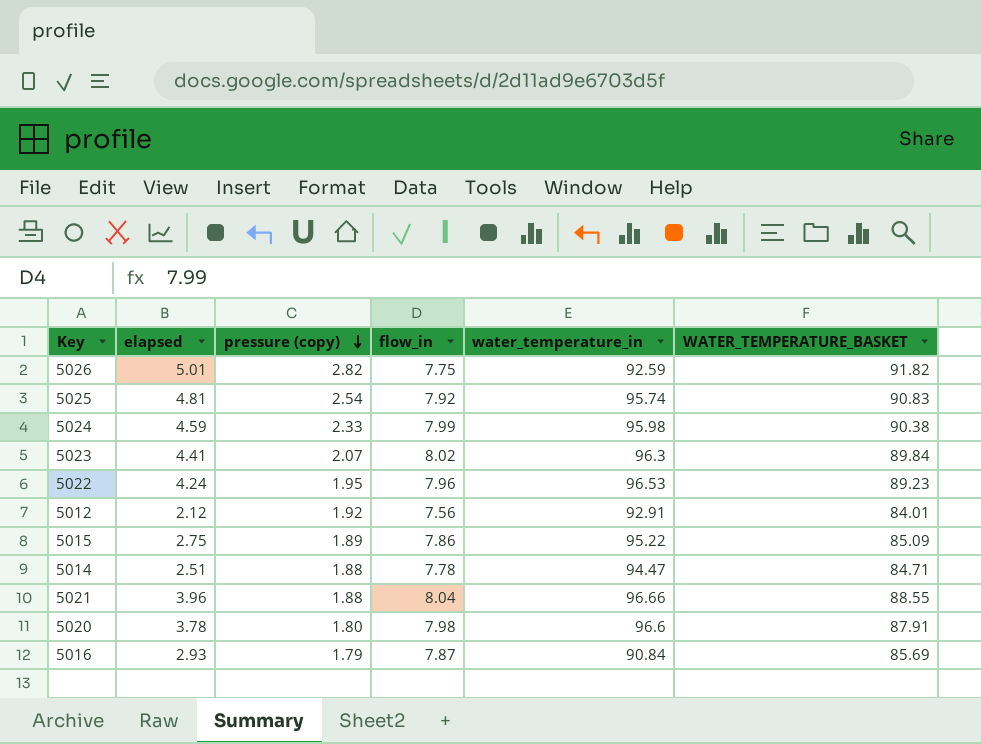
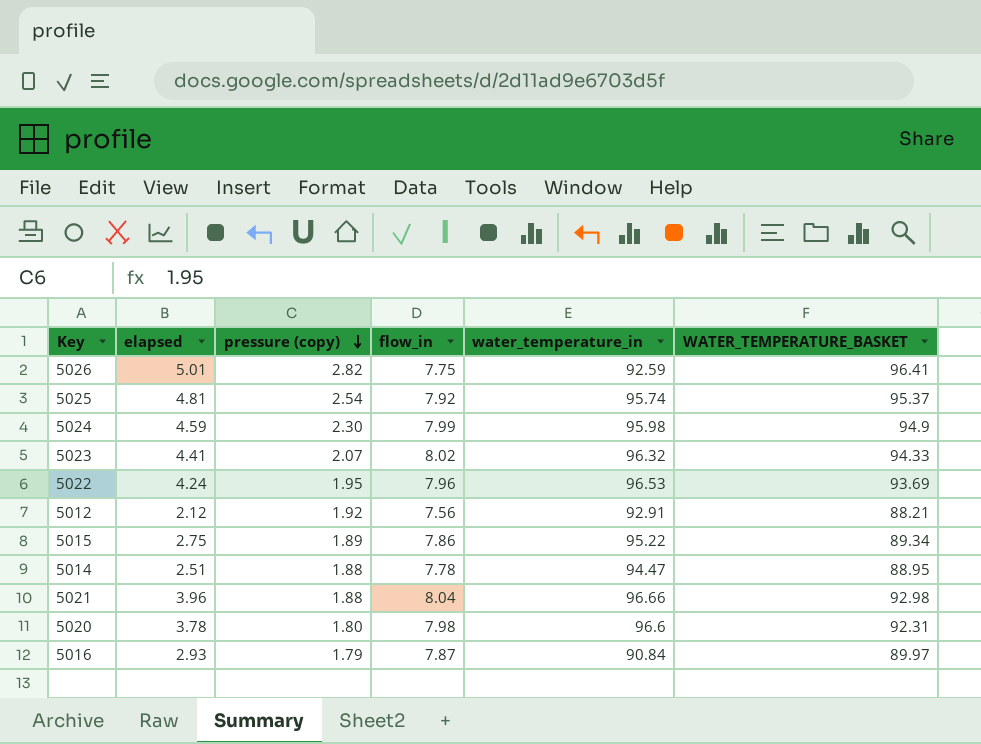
5026 | WATER_TEMPERATURE_BASKET: 91.82 -> 96.41
5025 | WATER_TEMPERATURE_BASKET: 90.83 -> 95.37
5024 | pressure (copy): 2.33 -> 2.30
5024 | WATER_TEMPERATURE_BASKET: 90.38 -> 94.9
5023 | water_temperature_in: 96.3 -> 96.32
5023 | WATER_TEMPERATURE_BASKET: 89.84 -> 94.33
5022 | WATER_TEMPERATURE_BASKET: 89.23 -> 93.69
5012 | WATER_TEMPERATURE_BASKET: 84.01 -> 88.21
5015 | WATER_TEMPERATURE_BASKET: 85.09 -> 89.34
5014 | WATER_TEMPERATURE_BASKET: 84.71 -> 88.95
5021 | WATER_TEMPERATURE_BASKET: 88.55 -> 92.98
5020 | WATER_TEMPERATURE_BASKET: 87.91 -> 92.31
5016 | WATER_TEMPERATURE_BASKET: 85.69 -> 89.97

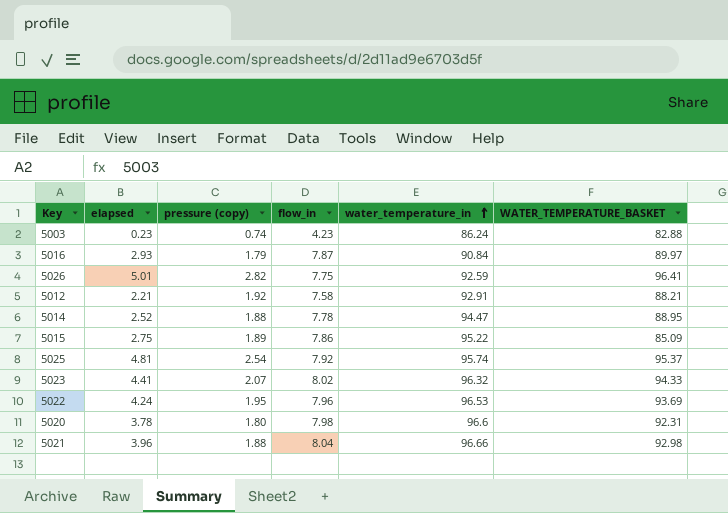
row order: pressure (copy) descending -> water_temperature_in ascending
row 5024: 4.59 | 2.30 | 7.99 | 95.98 | 94.9 -> none
row 5003: none -> 0.23 | 0.74 | 4.23 | 86.24 | 82.88
5012 | elapsed: 2.12 -> 2.21
5012 | flow_in: 7.56 -> 7.58
5014 | elapsed: 2.51 -> 2.52
5015 | WATER_TEMPERATURE_BASKET: 89.34 -> 85.09

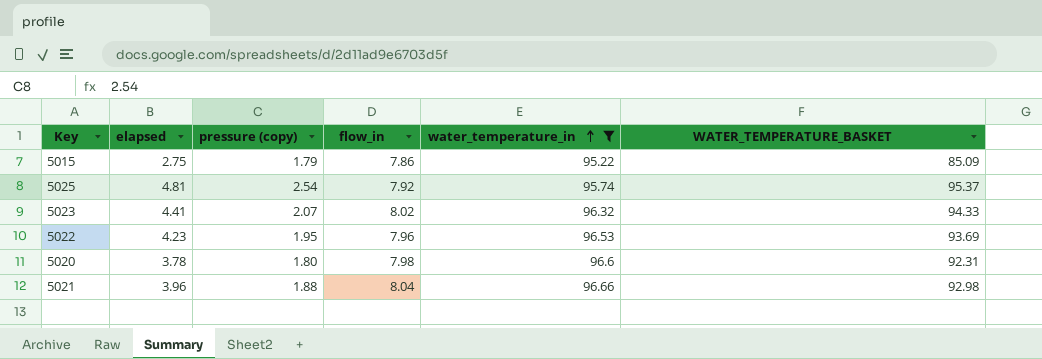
filter: none -> water_temperature_in >= 95.22
5015 | pressure (copy): 1.89 -> 1.79
5022 | elapsed: 4.24 -> 4.23

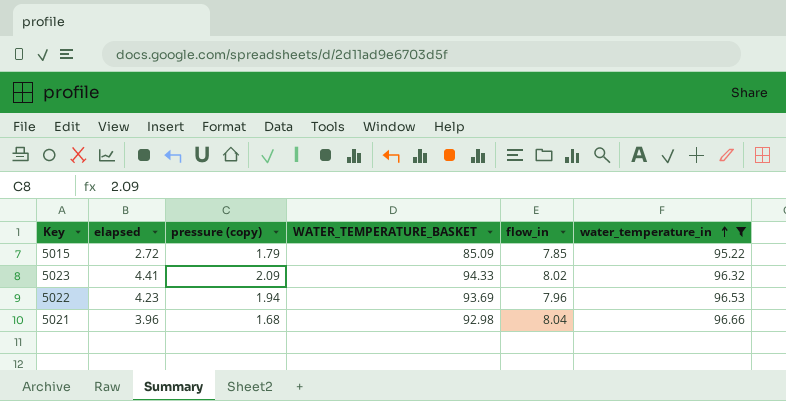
column WATER_TEMPERATURE_BASKET | position: 6 -> 4
row 5025: 4.81 | 2.54 | 7.92 | 95.74 | 95.37 -> none
row 5020: 3.78 | 1.80 | 7.98 | 96.6 | 92.31 -> none
5015 | elapsed: 2.75 -> 2.72
5015 | flow_in: 7.86 -> 7.85
5023 | pressure (copy): 2.07 -> 2.09
5022 | pressure (copy): 1.95 -> 1.94
5021 | pressure (copy): 1.88 -> 1.68

